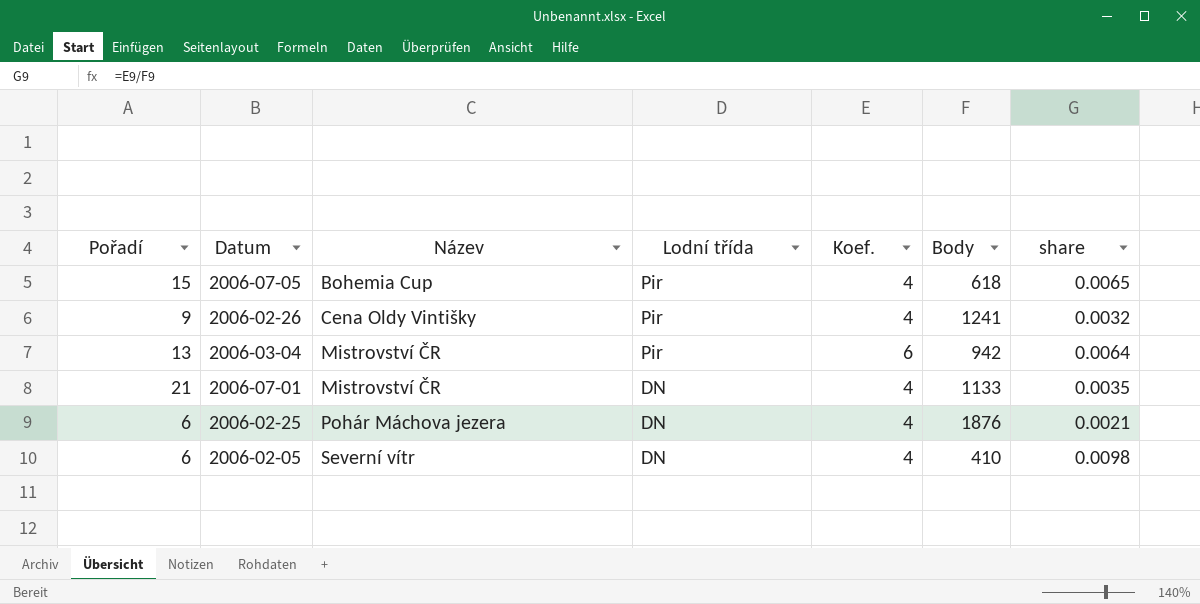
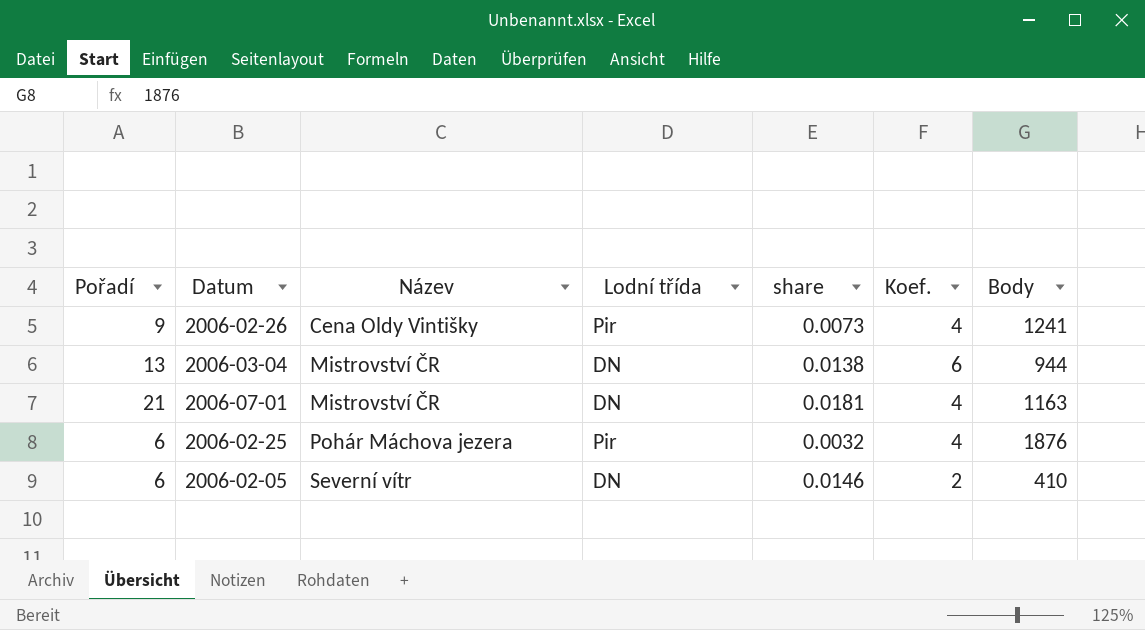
column share | formula: [Koef.] / [Body] -> [Pořadí] / [Body]
column share | position: 7 -> 5
row 2006-07-05: 15 | Bohemia Cup | Pir | 4 | 618 | 0.0065 -> none
2006-03-04 | Lodní třída: Pir -> DN
2006-03-04 | Body: 942 -> 944
2006-07-01 | Body: 1133 -> 1163
2006-02-25 | Lodní třída: DN -> Pir
2006-02-05 | Koef.: 4 -> 2

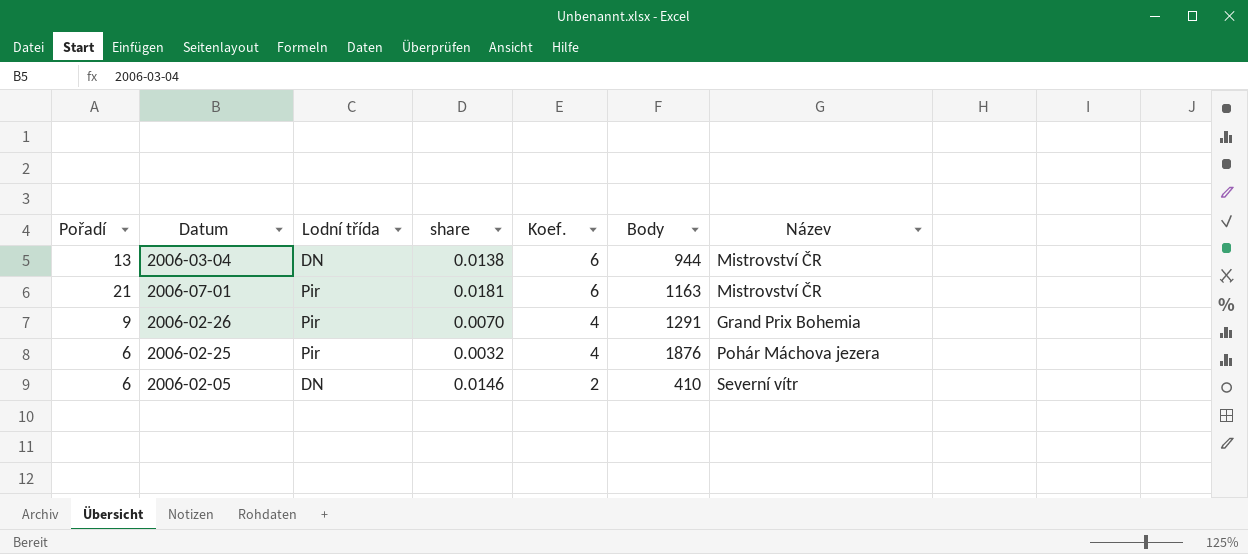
row order: Název ascending -> Koef. descending
column Název | position: 3 -> 7
2006-07-01 | Lodní třída: DN -> Pir
2006-07-01 | Koef.: 4 -> 6
2006-02-26 | share: 0.0073 -> 0.0070
2006-02-26 | Body: 1241 -> 1291
2006-02-26 | Název: Cena Oldy Vintišky -> Grand Prix Bohemia

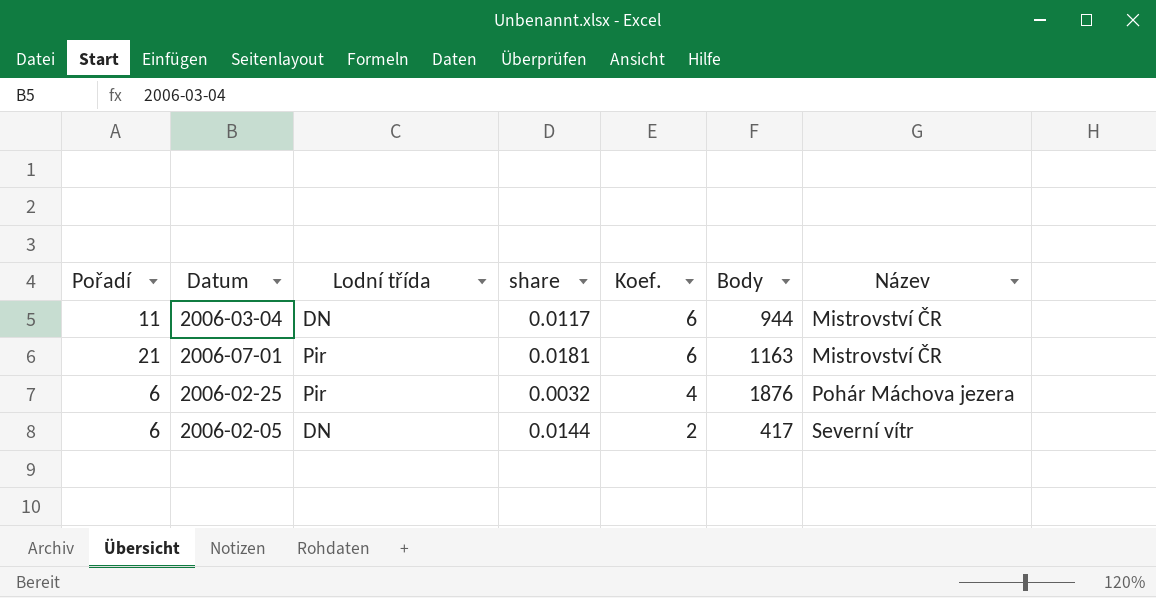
row 2006-02-26: 9 | Pir | 0.0070 | 4 | 1291 | Grand Prix Bohemia -> none
2006-03-04 | Pořadí: 13 -> 11
2006-03-04 | share: 0.0138 -> 0.0117
2006-02-05 | share: 0.0146 -> 0.0144
2006-02-05 | Body: 410 -> 417

